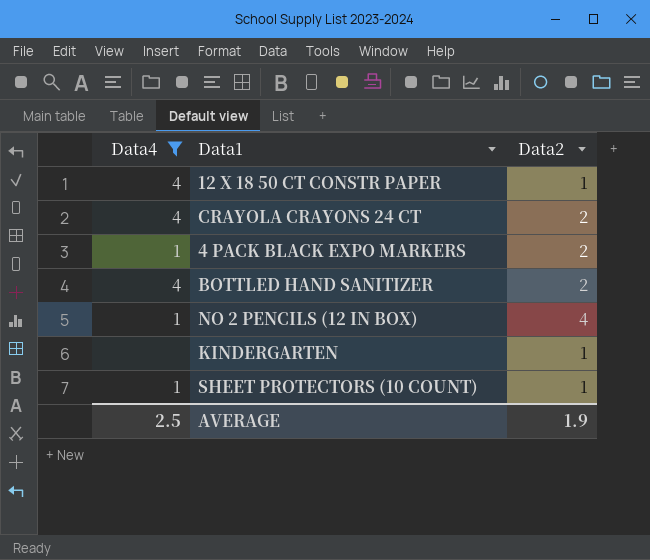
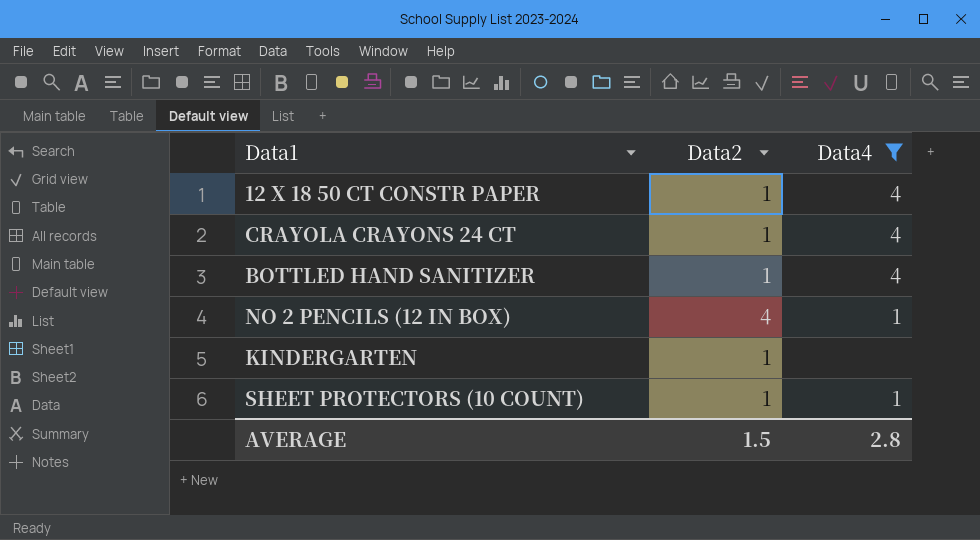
column Data4 | position: 1 -> 3
row 4 PACK BLACK EXPO MARKERS: 1 | 2 -> none
CRAYOLA CRAYONS 24 CT | Data2: 2 -> 1
BOTTLED HAND SANITIZER | Data2: 2 -> 1
AVERAGE | Data2: 1.9 -> 1.5
AVERAGE | Data4: 2.5 -> 2.8

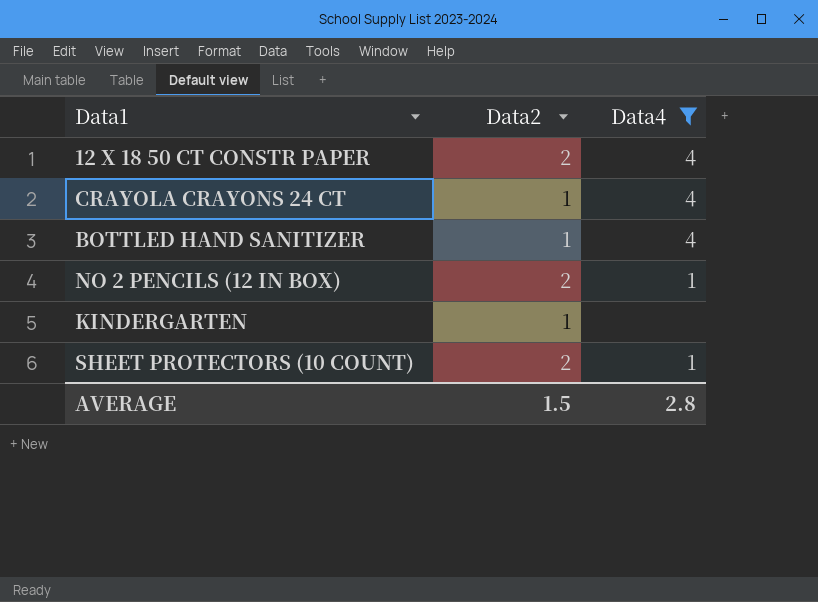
12 X 18 50 CT CONSTR PAPER | Data2: 1 -> 2
NO 2 PENCILS (12 IN BOX) | Data2: 4 -> 2
SHEET PROTECTORS (10 COUNT) | Data2: 1 -> 2

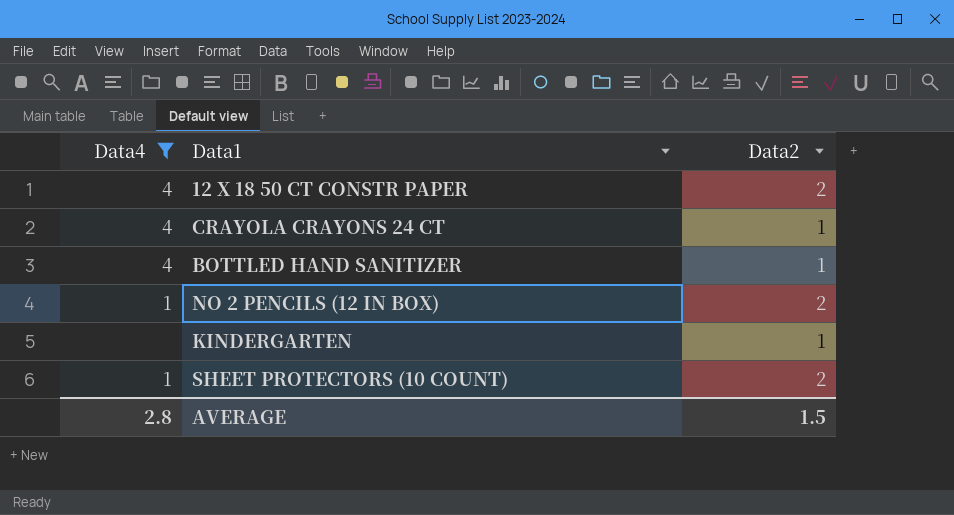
column Data4 | position: 3 -> 1

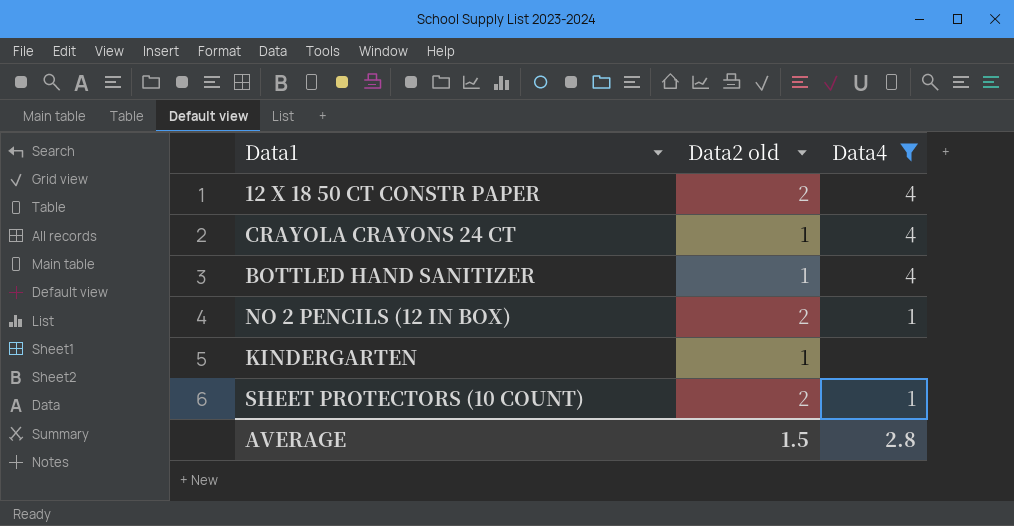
column name: Data2 -> Data2 old
column Data4 | position: 1 -> 3

